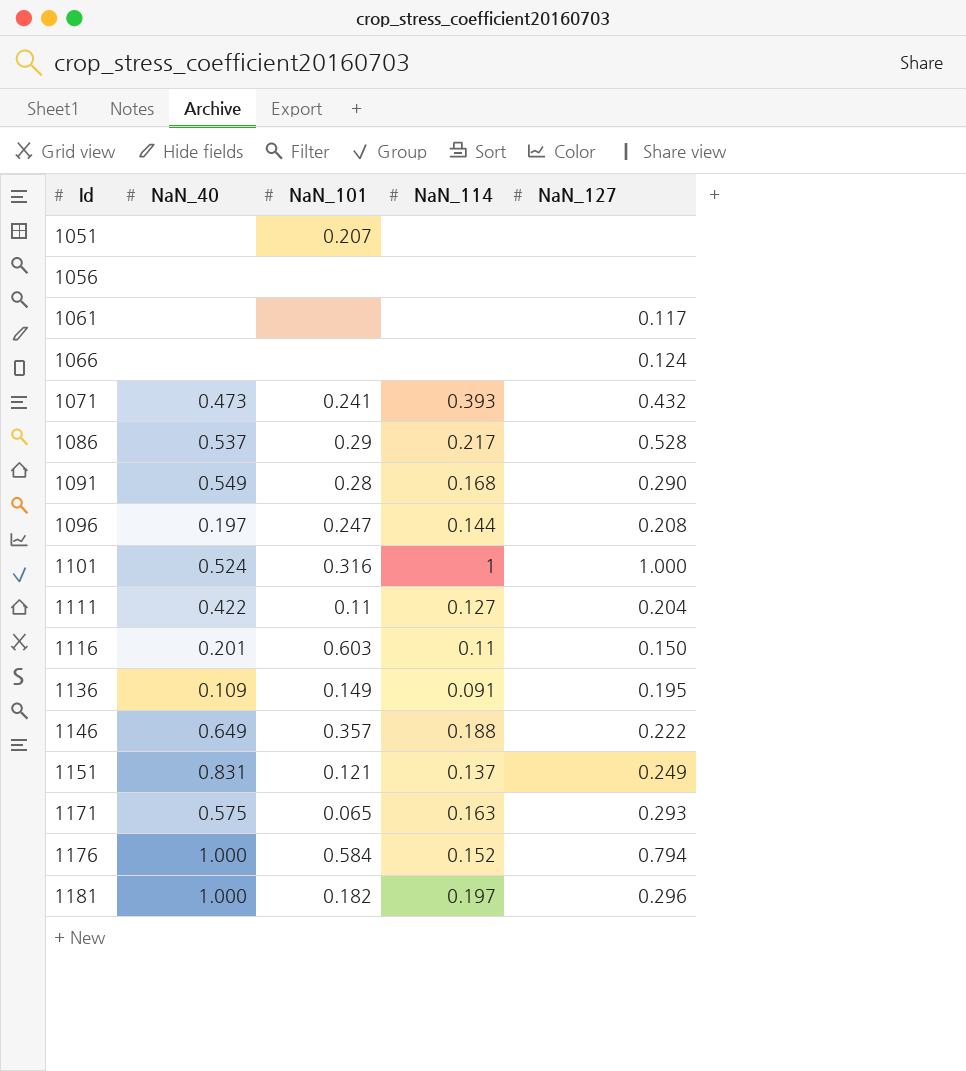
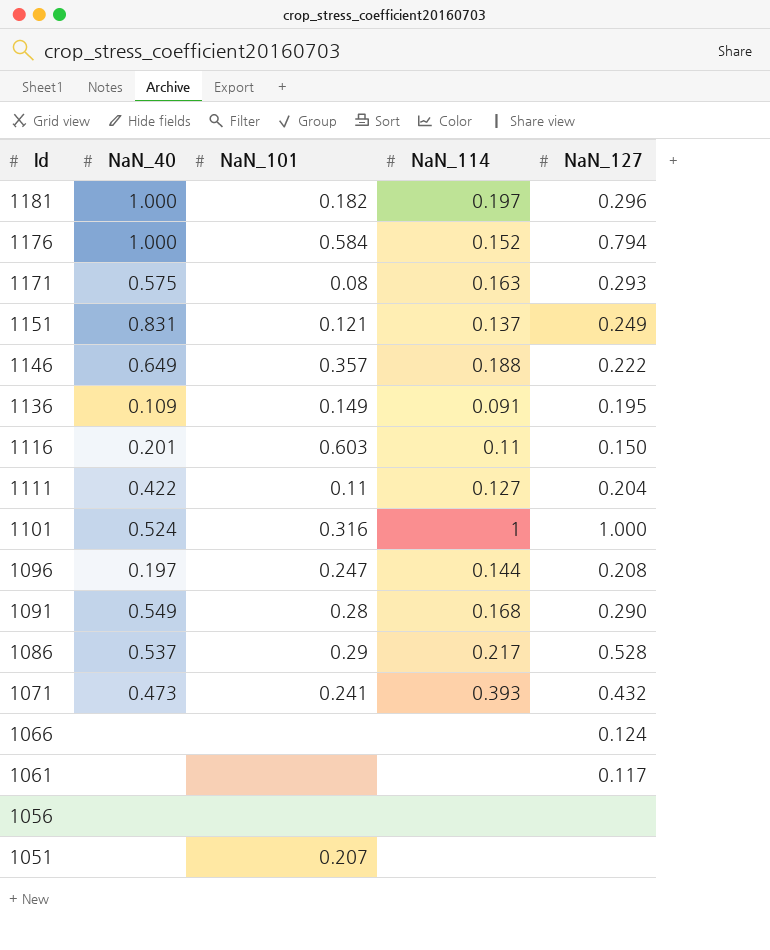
row order: Id ascending -> Id descending
1171 | NaN_101: 0.065 -> 0.08

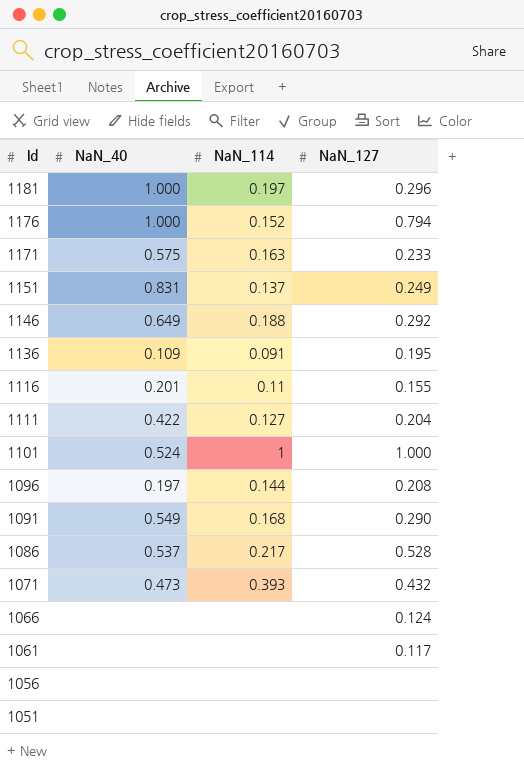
column NaN_101 | position: 3 -> none
1171 | NaN_127: 0.293 -> 0.233
1146 | NaN_127: 0.222 -> 0.292
1116 | NaN_127: 0.150 -> 0.155

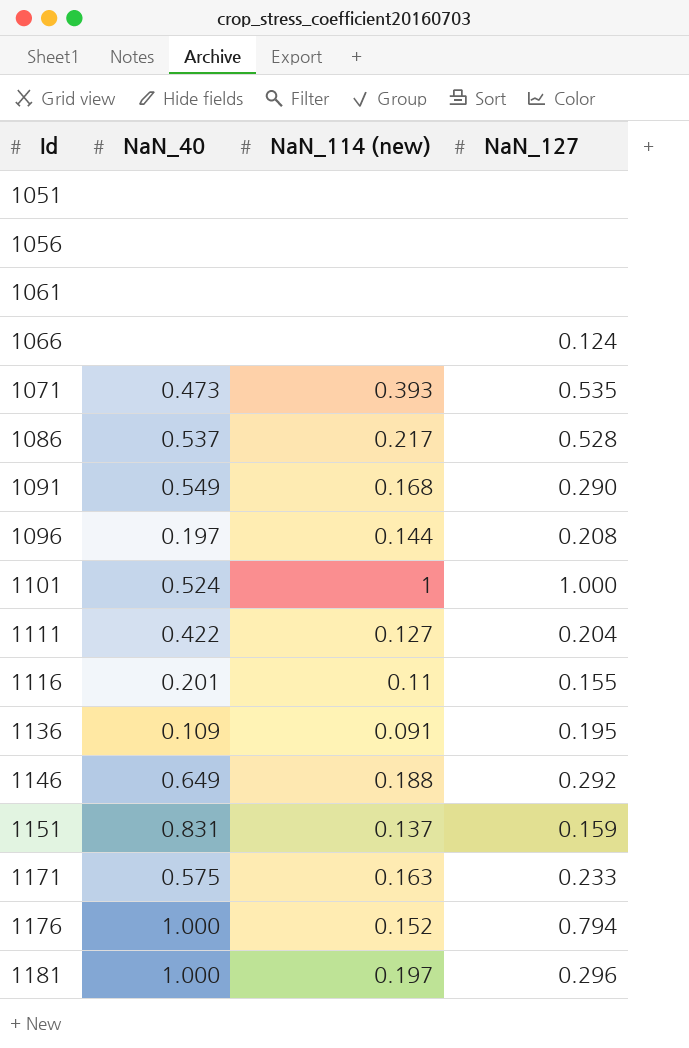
row order: Id descending -> Id ascending
column name: NaN_114 -> NaN_114 (new)
1061 | NaN_127: 0.117 -> none
1071 | NaN_127: 0.432 -> 0.535
1151 | NaN_127: 0.249 -> 0.159

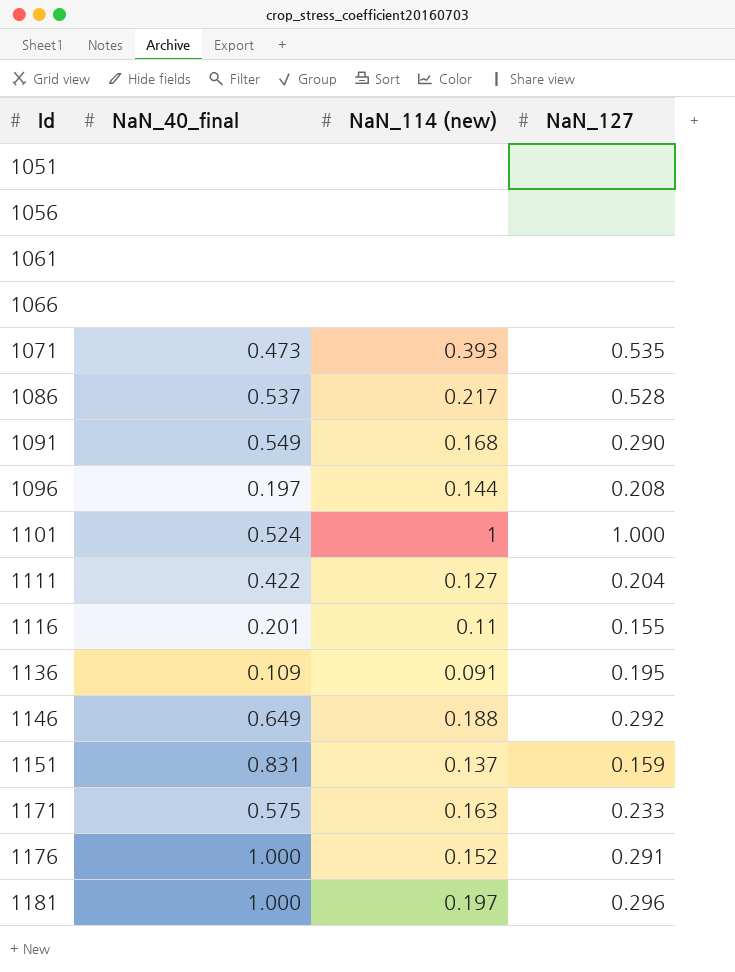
column name: NaN_40 -> NaN_40_final
1066 | NaN_127: 0.124 -> none
1176 | NaN_127: 0.794 -> 0.291

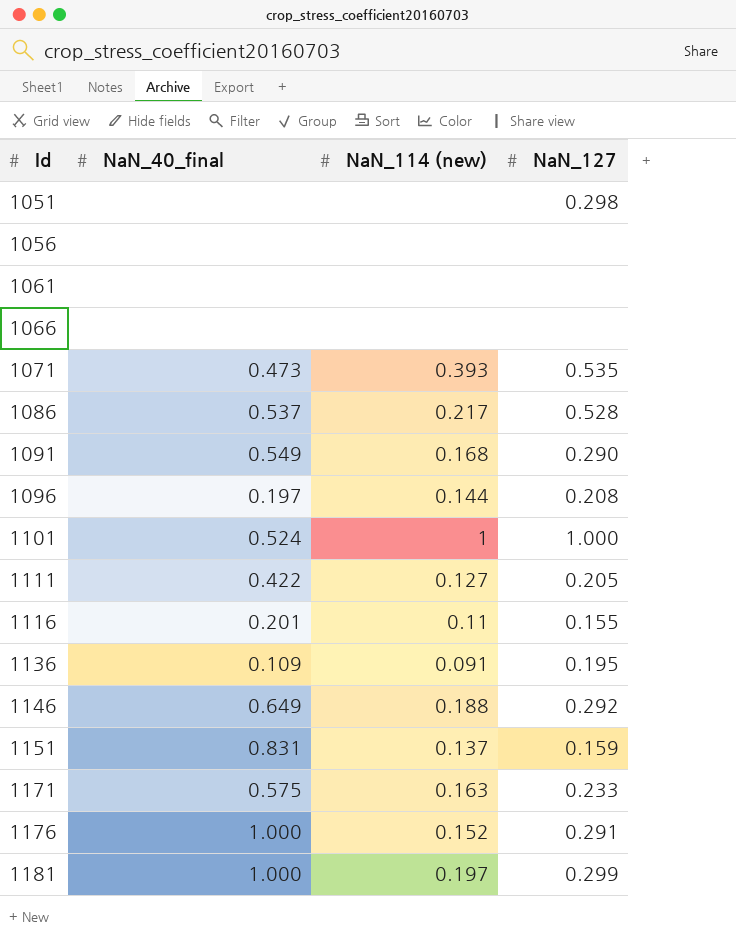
1051 | NaN_127: none -> 0.298
1111 | NaN_127: 0.204 -> 0.205
1181 | NaN_127: 0.296 -> 0.299

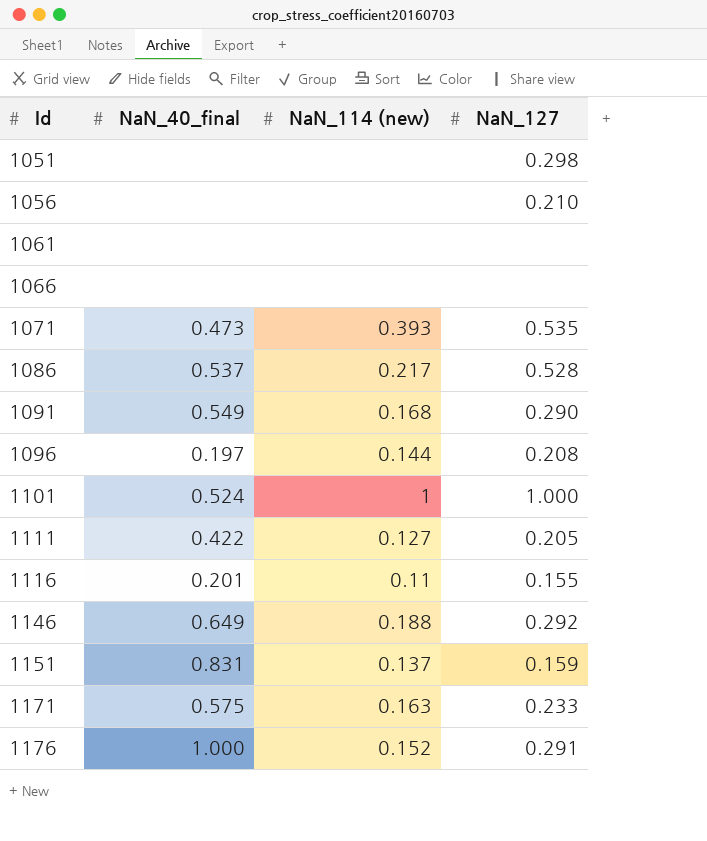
row 1136: 0.109 | 0.091 | 0.195 -> none
row 1181: 1.000 | 0.197 | 0.299 -> none
1056 | NaN_127: none -> 0.210

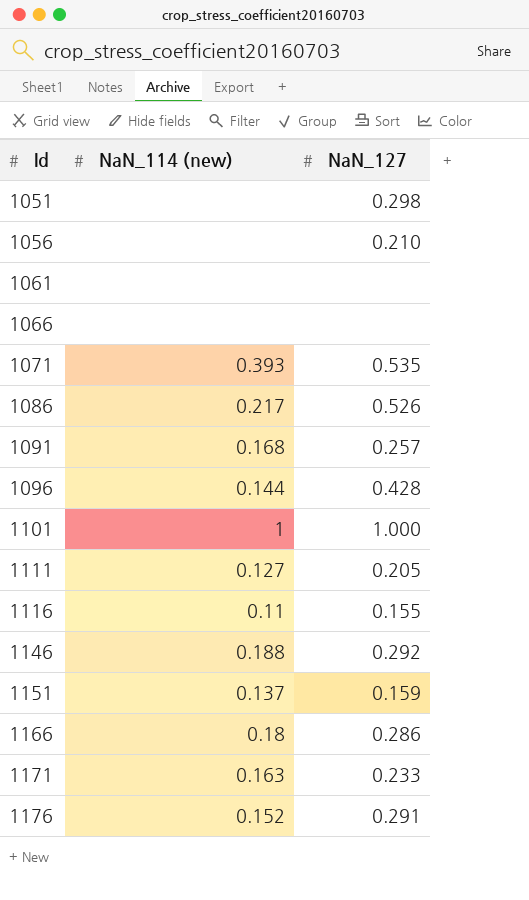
column NaN_40_final | position: 2 -> none
1086 | NaN_127: 0.528 -> 0.526
1091 | NaN_127: 0.290 -> 0.257
1096 | NaN_127: 0.208 -> 0.428
row 1166: none -> 0.18 | 0.286

